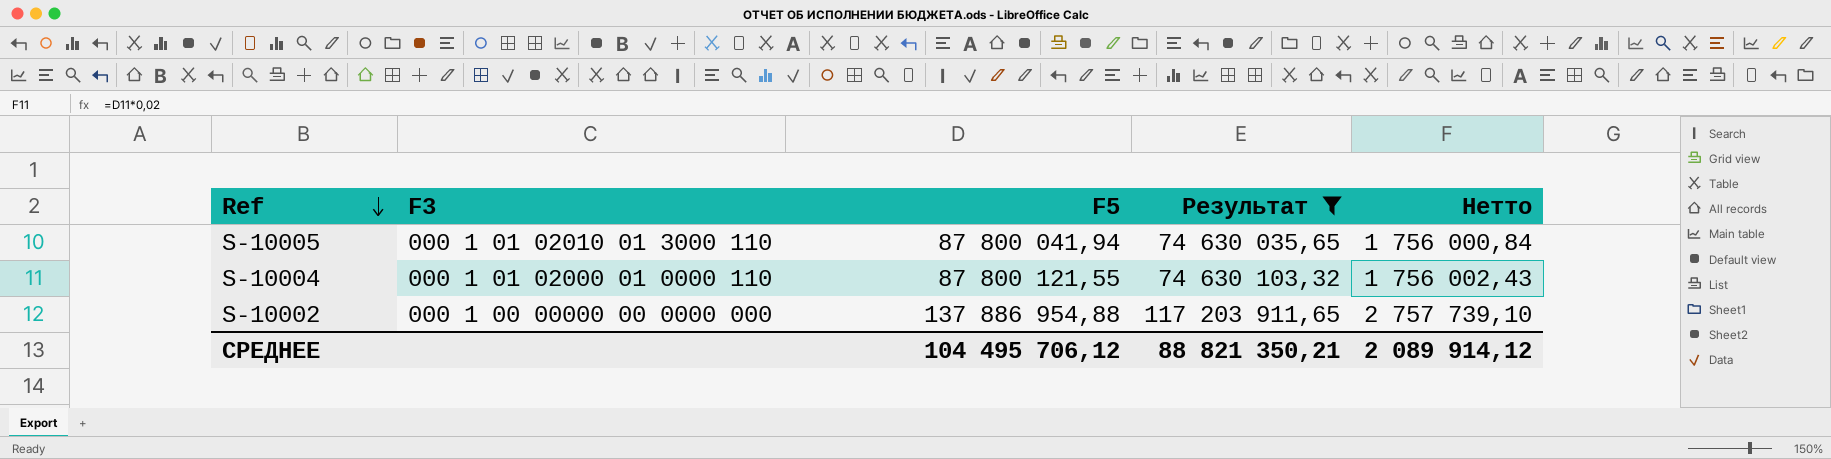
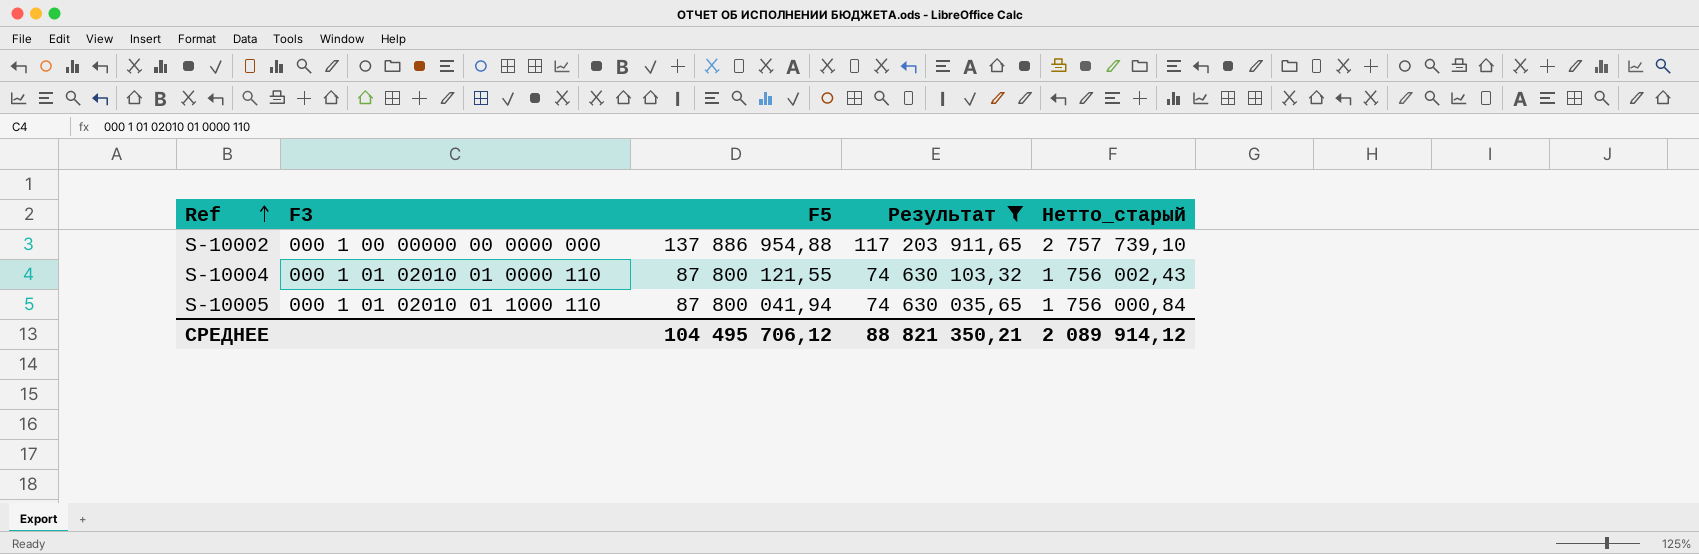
row order: Ref descending -> Ref ascending
column name: Нетто -> Нетто_старый
S-10004 | F3: 000 1 01 02000 01 0000 110 -> 000 1 01 02010 01 0000 110
S-10005 | F3: 000 1 01 02010 01 3000 110 -> 000 1 01 02010 01 1000 110

